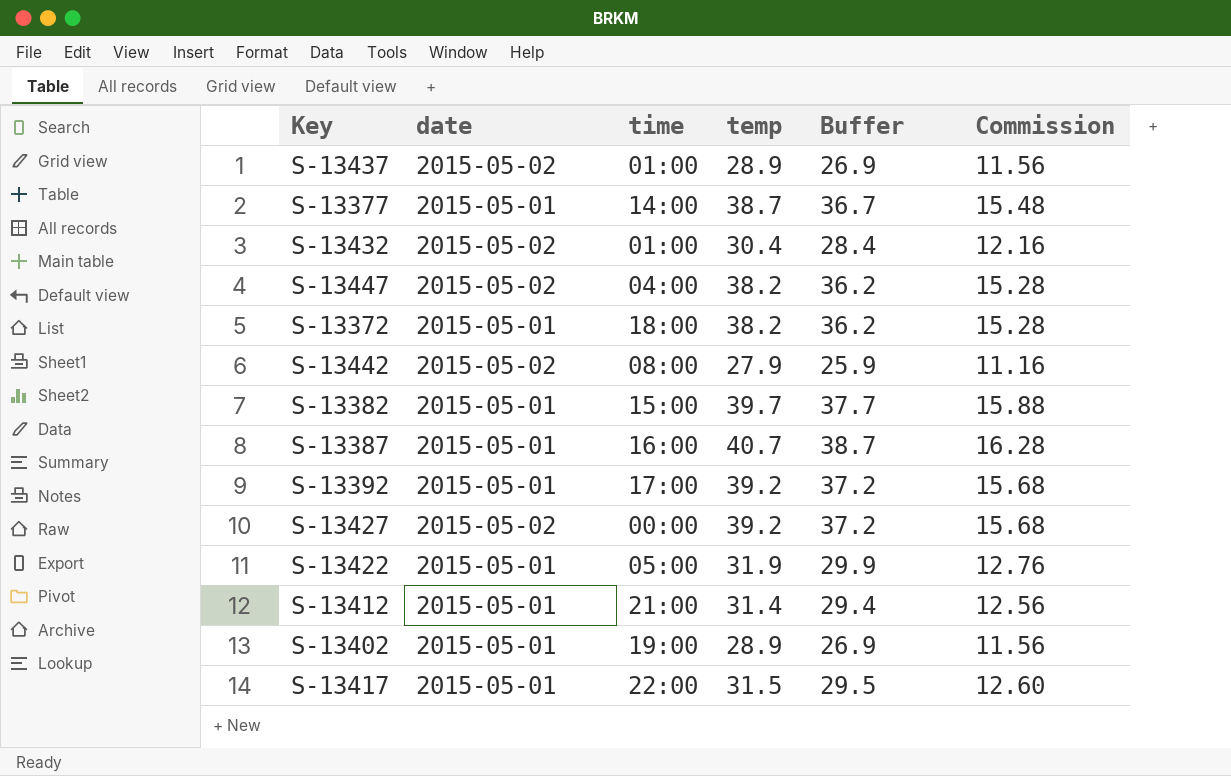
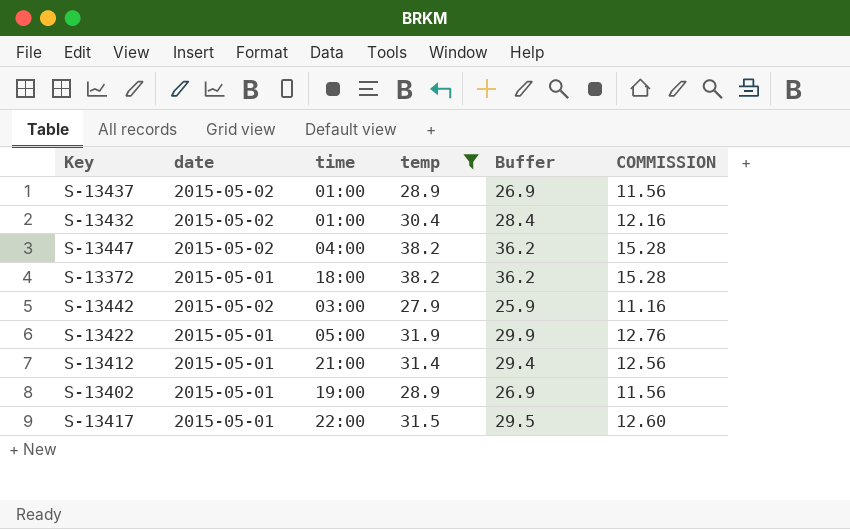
filter: none -> temp <= 38.2
column name: Commission -> COMMISSION
S-13442 | time: 08:00 -> 03:00

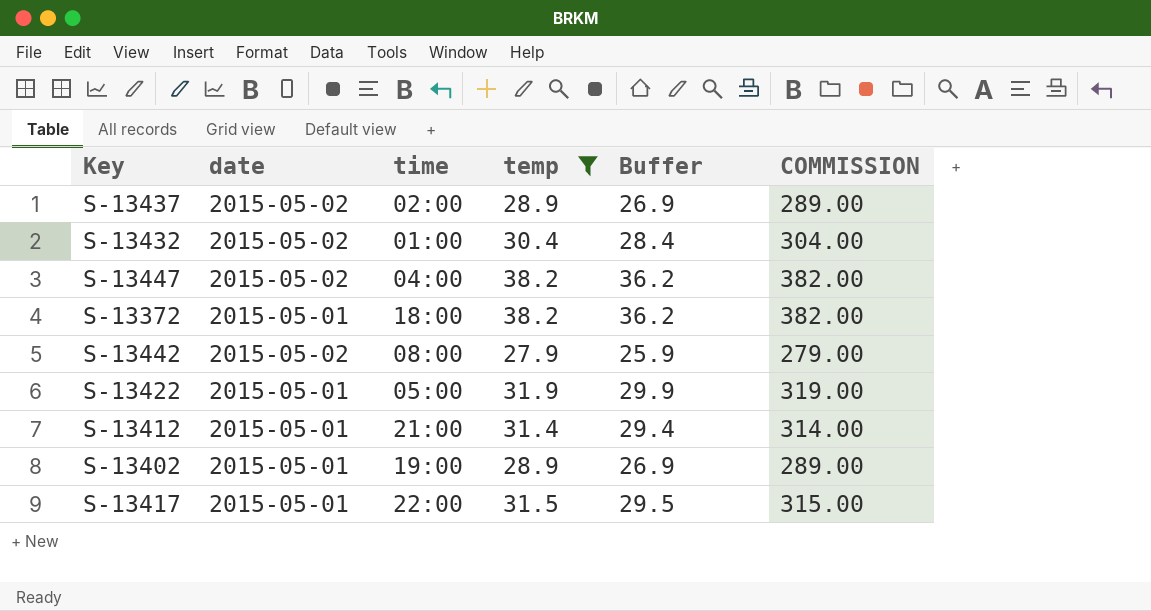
column COMMISSION | formula: [temp] * 0.4 -> [temp] * 10
S-13437 | time: 01:00 -> 02:00
S-13442 | time: 03:00 -> 08:00

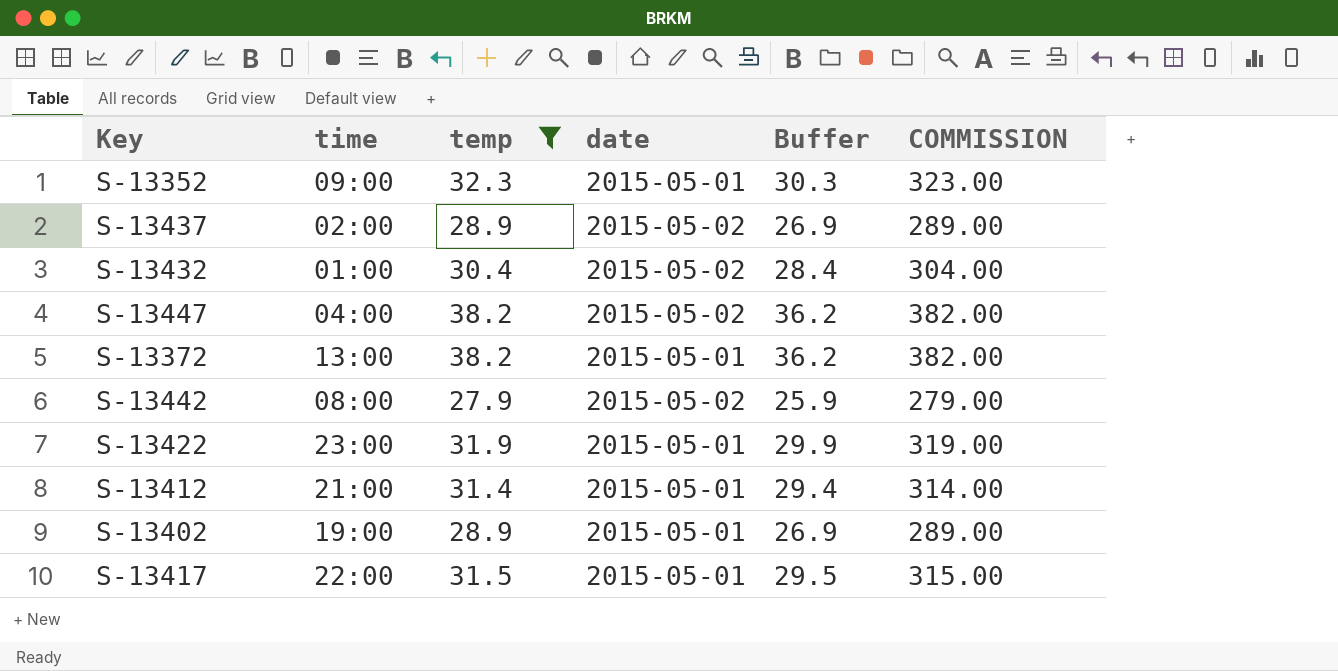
column date | position: 2 -> 4
row S-13352: none -> 09:00 | 32.3 | 2015-05-01 | 30.3 | 323.00
S-13372 | time: 18:00 -> 13:00
S-13422 | time: 05:00 -> 23:00

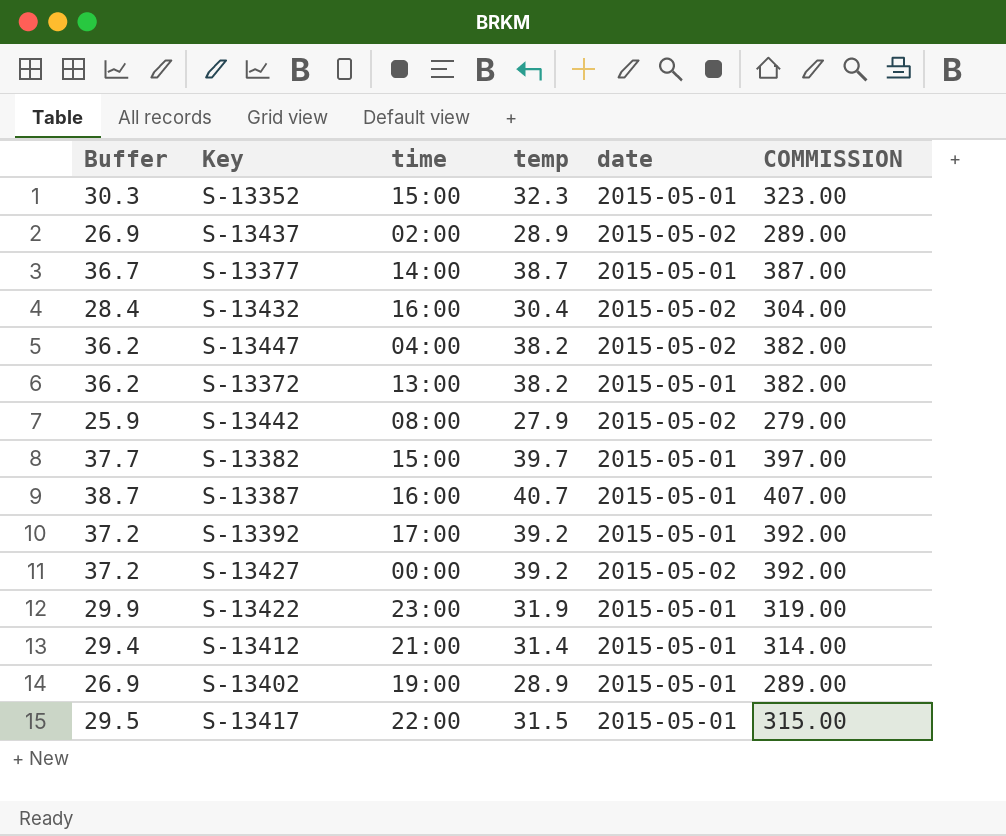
filter: temp <= 38.2 -> none
column Buffer | position: 5 -> 1
S-13352 | time: 09:00 -> 15:00
S-13432 | time: 01:00 -> 16:00

